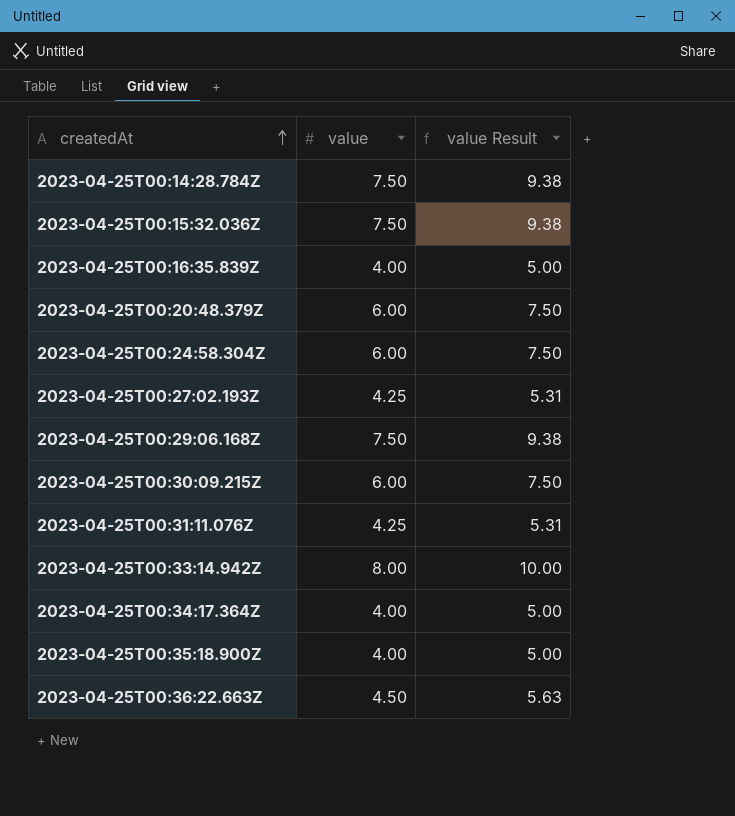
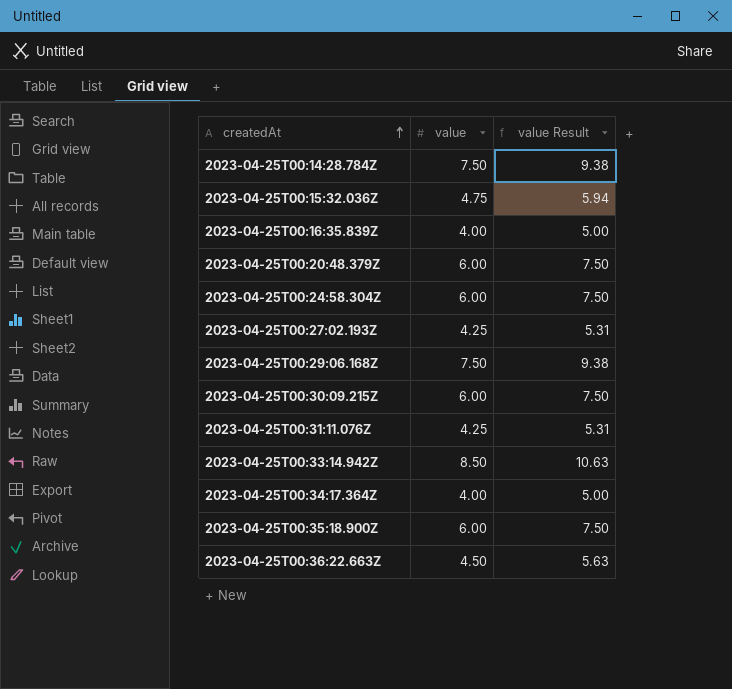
2023-04-25T00:15:32.036Z | value: 7.50 -> 4.75
2023-04-25T00:15:32.036Z | value Result: 9.38 -> 5.94
2023-04-25T00:33:14.942Z | value: 8.00 -> 8.50
2023-04-25T00:33:14.942Z | value Result: 10.00 -> 10.63
2023-04-25T00:35:18.900Z | value: 4.00 -> 6.00
2023-04-25T00:35:18.900Z | value Result: 5.00 -> 7.50

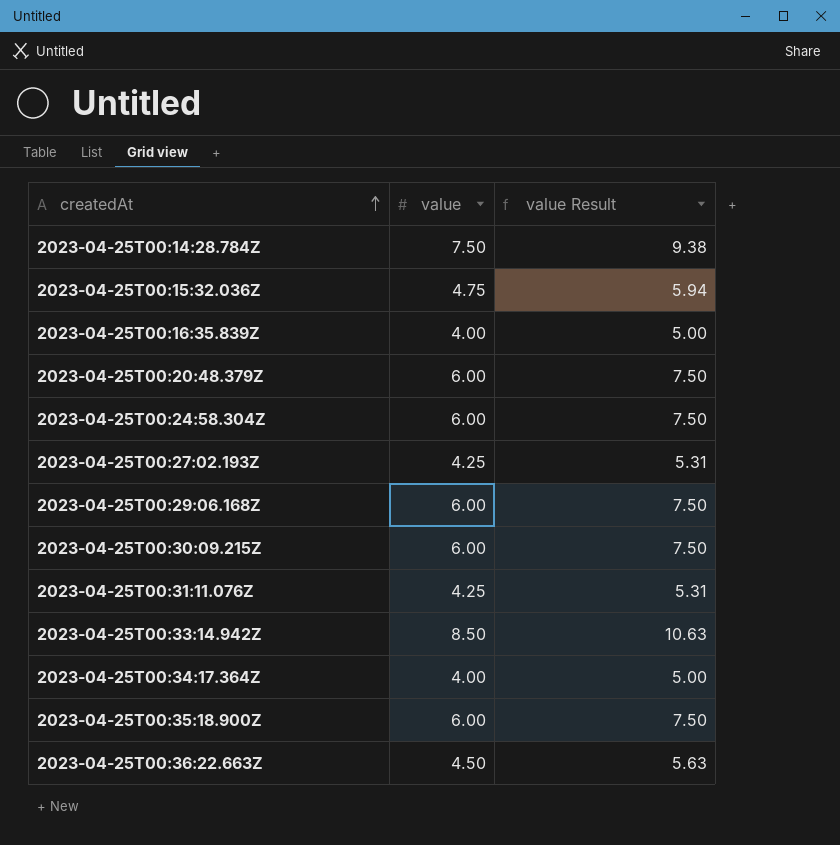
2023-04-25T00:29:06.168Z | value: 7.50 -> 6.00
2023-04-25T00:29:06.168Z | value Result: 9.38 -> 7.50

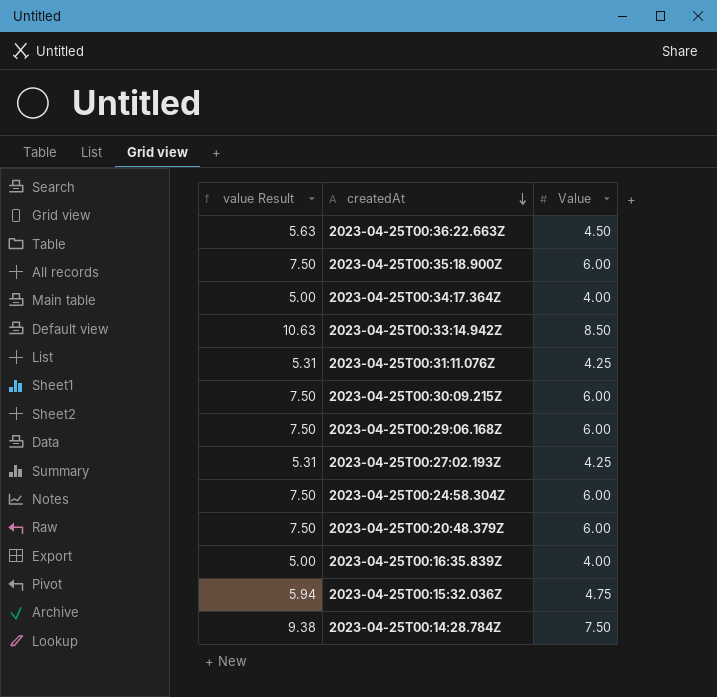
row order: createdAt ascending -> createdAt descending
column value Result | position: 3 -> 1
column name: value -> Value

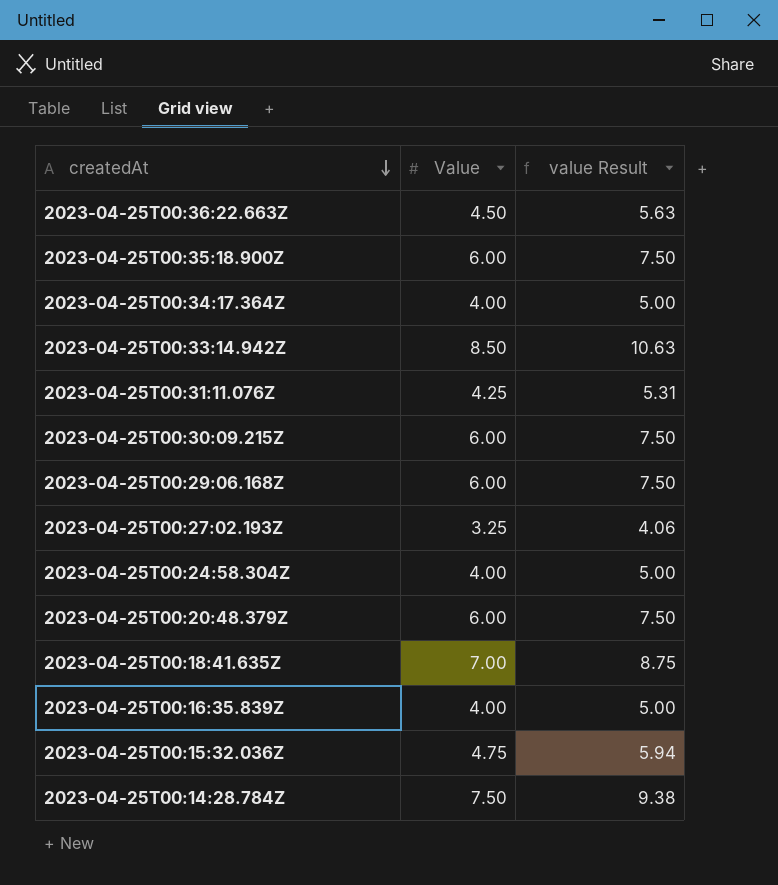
column value Result | position: 1 -> 3
2023-04-25T00:27:02.193Z | Value: 4.25 -> 3.25
2023-04-25T00:27:02.193Z | value Result: 5.31 -> 4.06
2023-04-25T00:24:58.304Z | Value: 6.00 -> 4.00
2023-04-25T00:24:58.304Z | value Result: 7.50 -> 5.00
row 2023-04-25T00:18:41.635Z: none -> 7.00 | 8.75

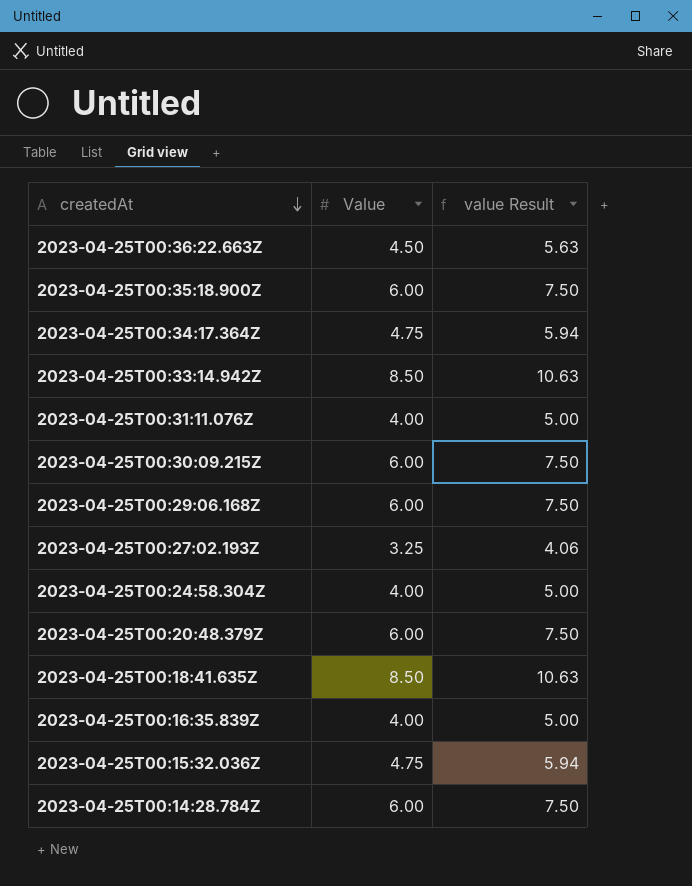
2023-04-25T00:34:17.364Z | Value: 4.00 -> 4.75
2023-04-25T00:34:17.364Z | value Result: 5.00 -> 5.94
2023-04-25T00:31:11.076Z | Value: 4.25 -> 4.00
2023-04-25T00:31:11.076Z | value Result: 5.31 -> 5.00
2023-04-25T00:18:41.635Z | Value: 7.00 -> 8.50
2023-04-25T00:18:41.635Z | value Result: 8.75 -> 10.63
2023-04-25T00:14:28.784Z | Value: 7.50 -> 6.00
2023-04-25T00:14:28.784Z | value Result: 9.38 -> 7.50

